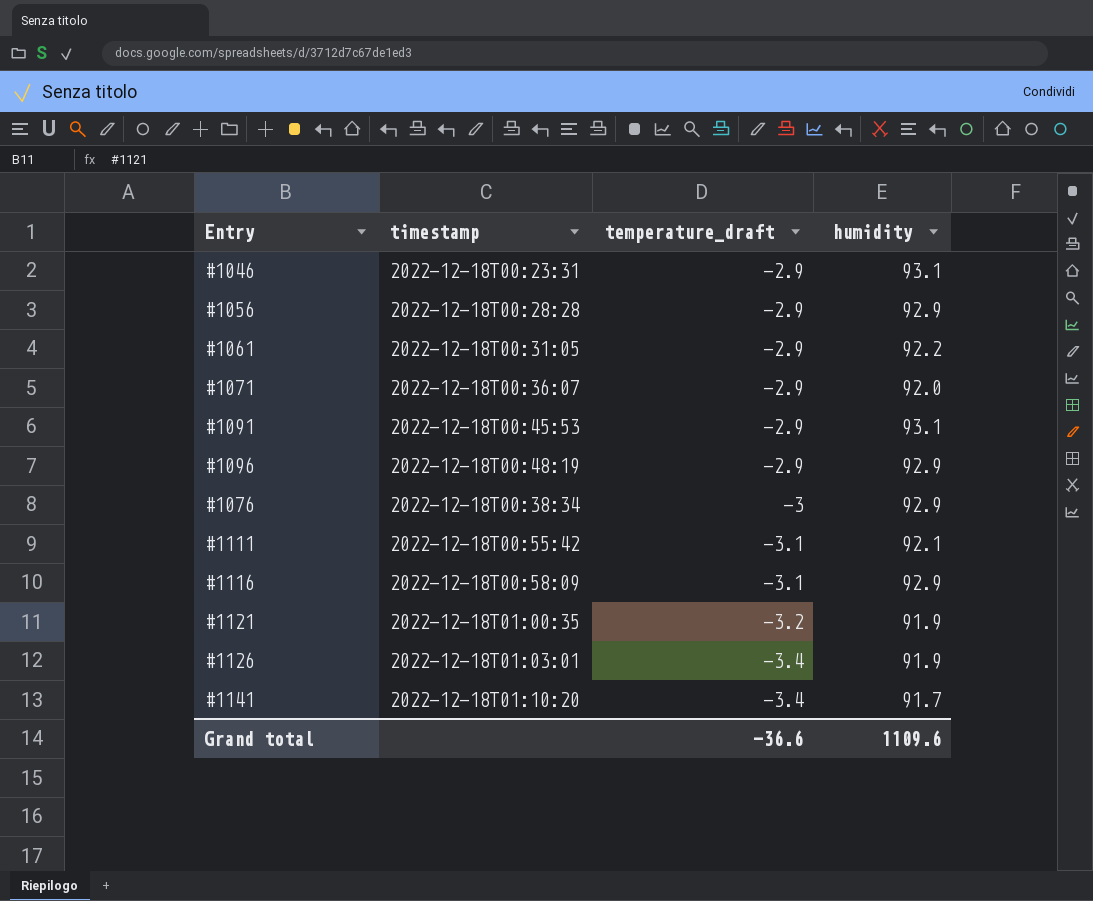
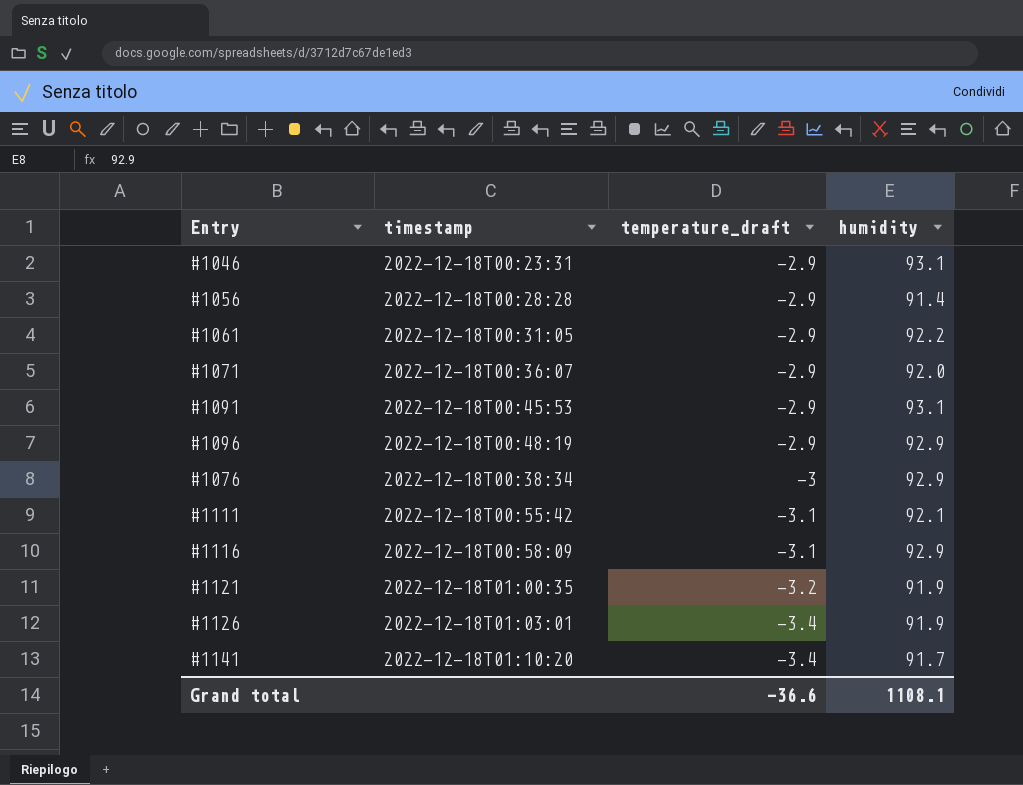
#1056 | humidity: 92.9 -> 91.4
Grand total | humidity: 1109.6 -> 1108.1

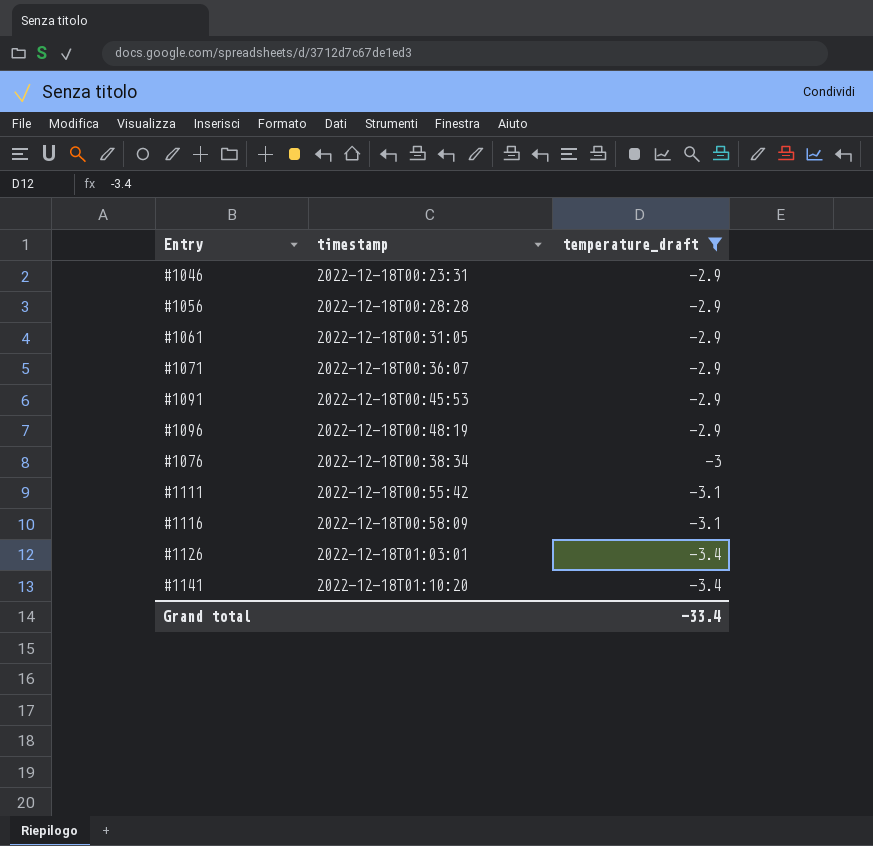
filter: none -> temperature_draft != -3.2
column humidity | position: 4 -> none
Grand total | temperature_draft: -36.6 -> -33.4

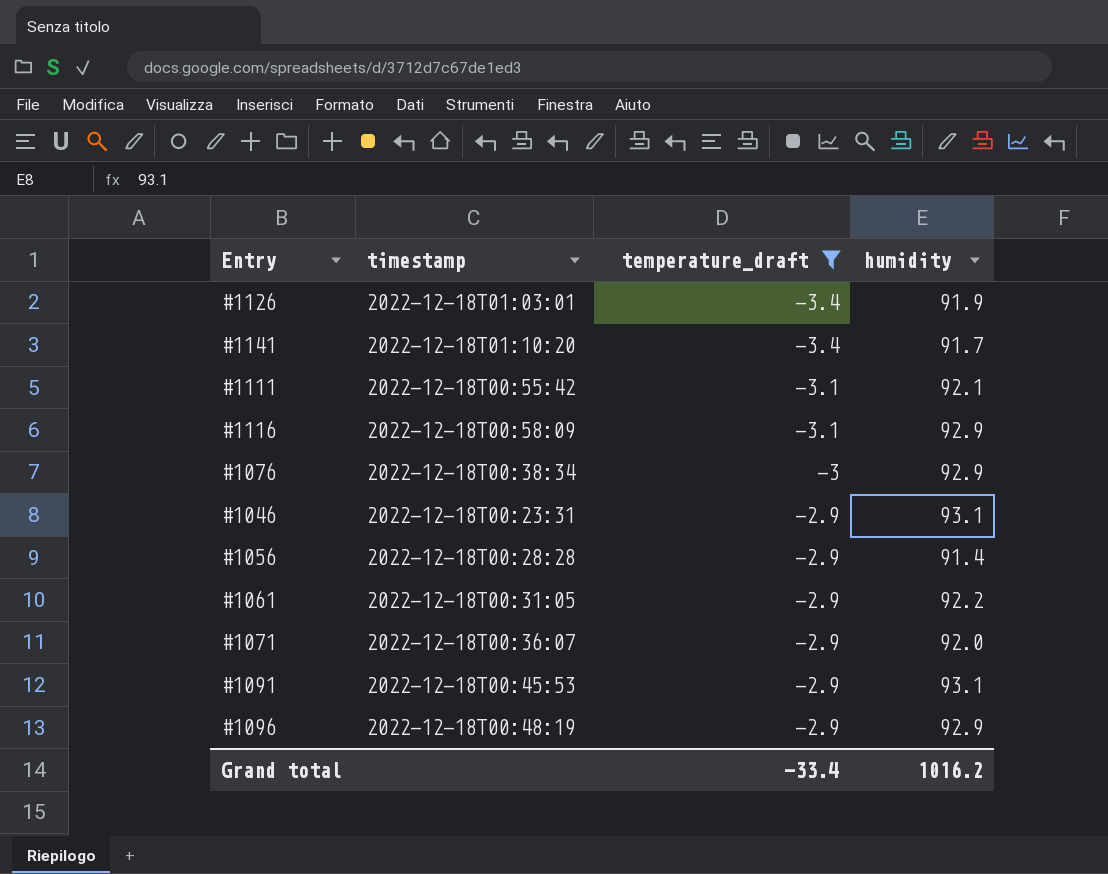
row order: temperature_draft descending -> temperature_draft ascending
column humidity | position: none -> 4

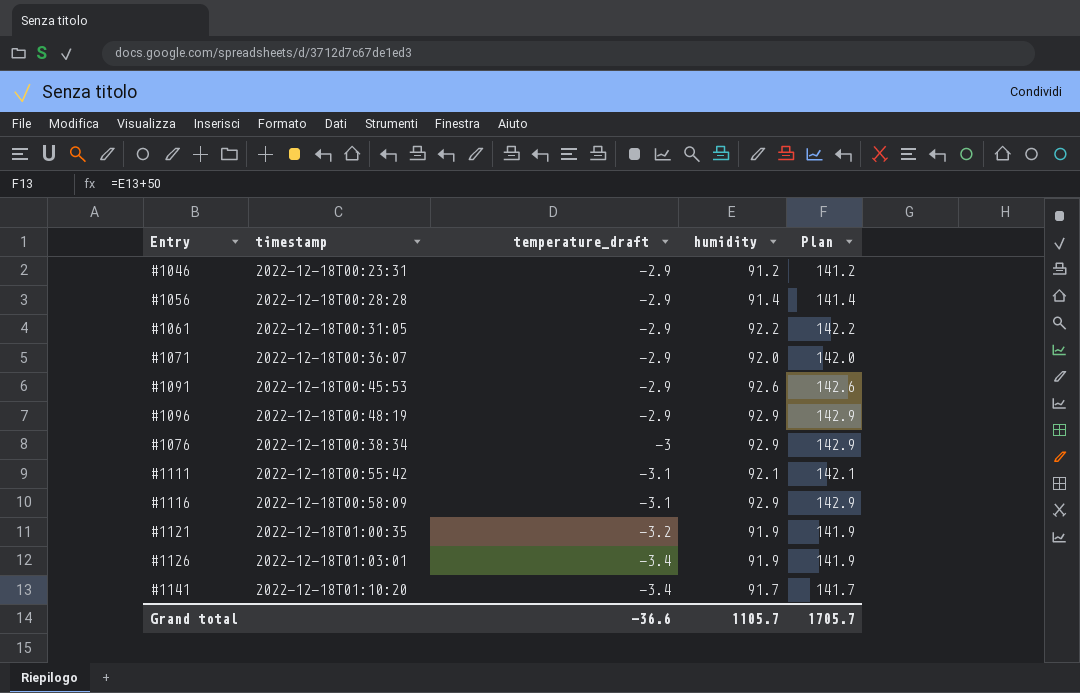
filter: temperature_draft != -3.2 -> none
row order: temperature_draft ascending -> temperature_draft descending
column Plan | formula: none -> [humidity] + 50
#1046 | humidity: 93.1 -> 91.2
#1091 | humidity: 93.1 -> 92.6
Grand total | temperature_draft: -33.4 -> -36.6
Grand total | humidity: 1016.2 -> 1105.7

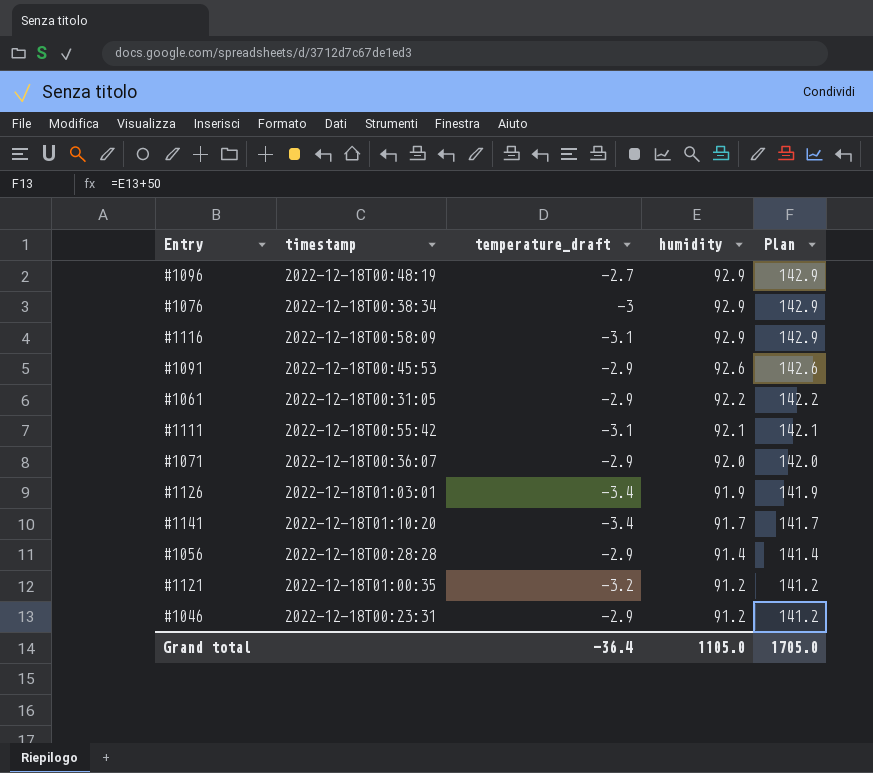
row order: temperature_draft descending -> humidity descending
#1096 | temperature_draft: -2.9 -> -2.7
#1121 | humidity: 91.9 -> 91.2
#1121 | Plan: 141.9 -> 141.2
Grand total | temperature_draft: -36.6 -> -36.4
Grand total | humidity: 1105.7 -> 1105.0
Grand total | Plan: 1705.7 -> 1705.0

